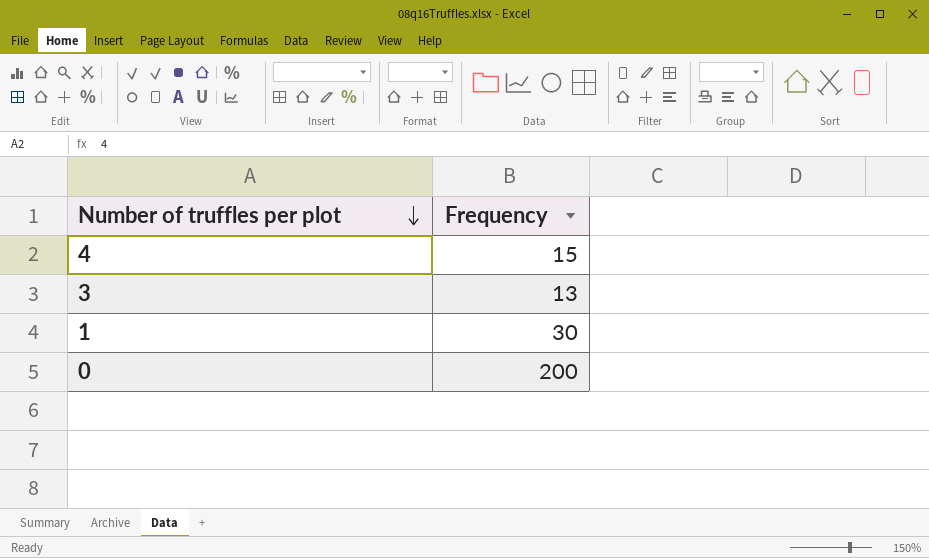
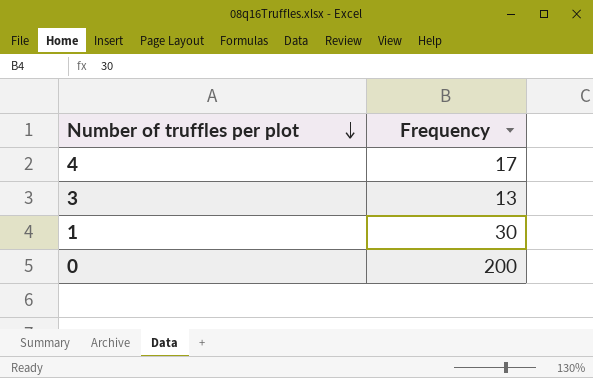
4 | Frequency: 15 -> 17

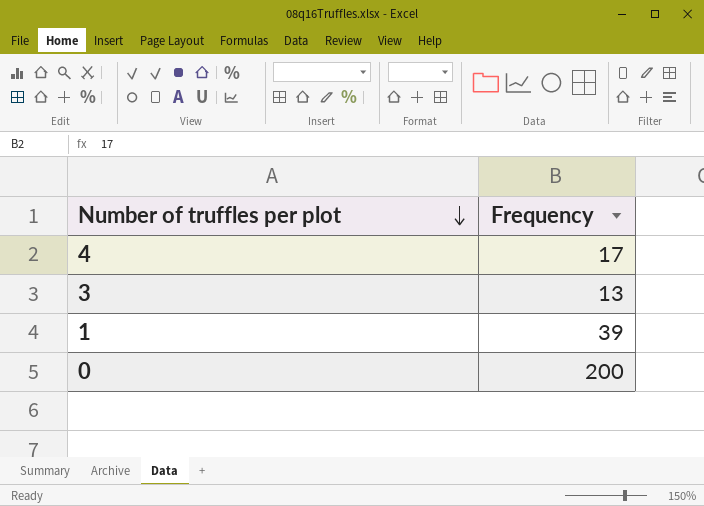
1 | Frequency: 30 -> 39

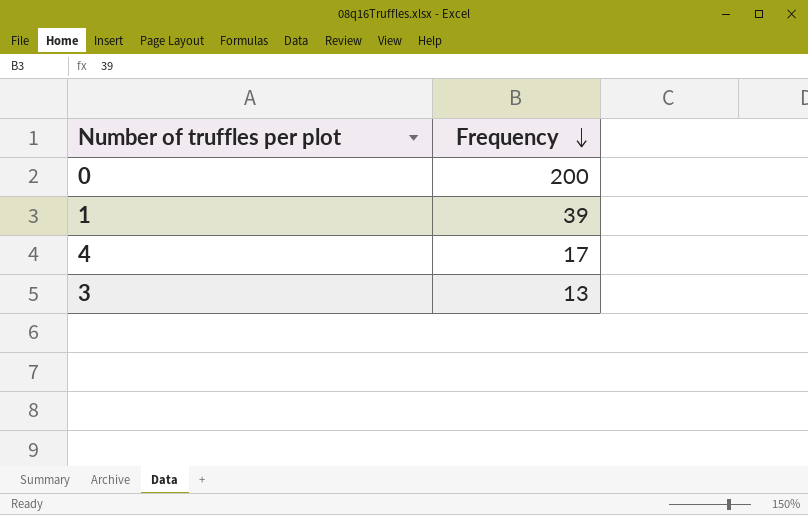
row order: Number of truffles per plot descending -> Frequency descending

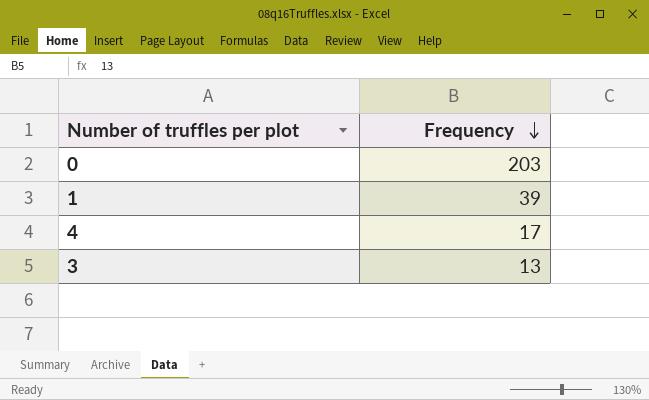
0 | Frequency: 200 -> 203

